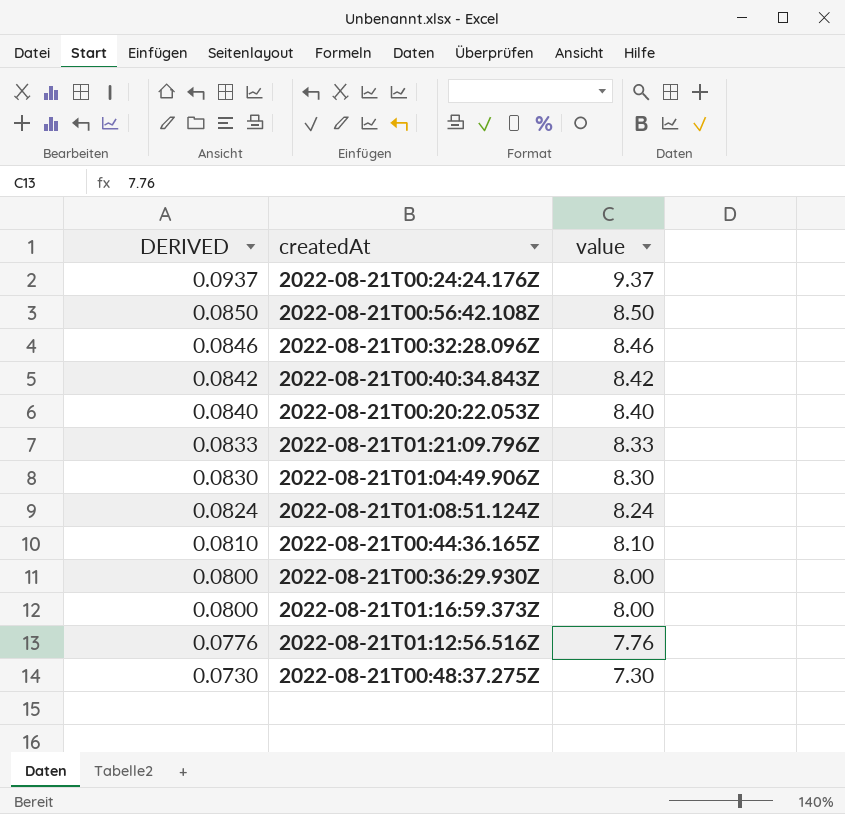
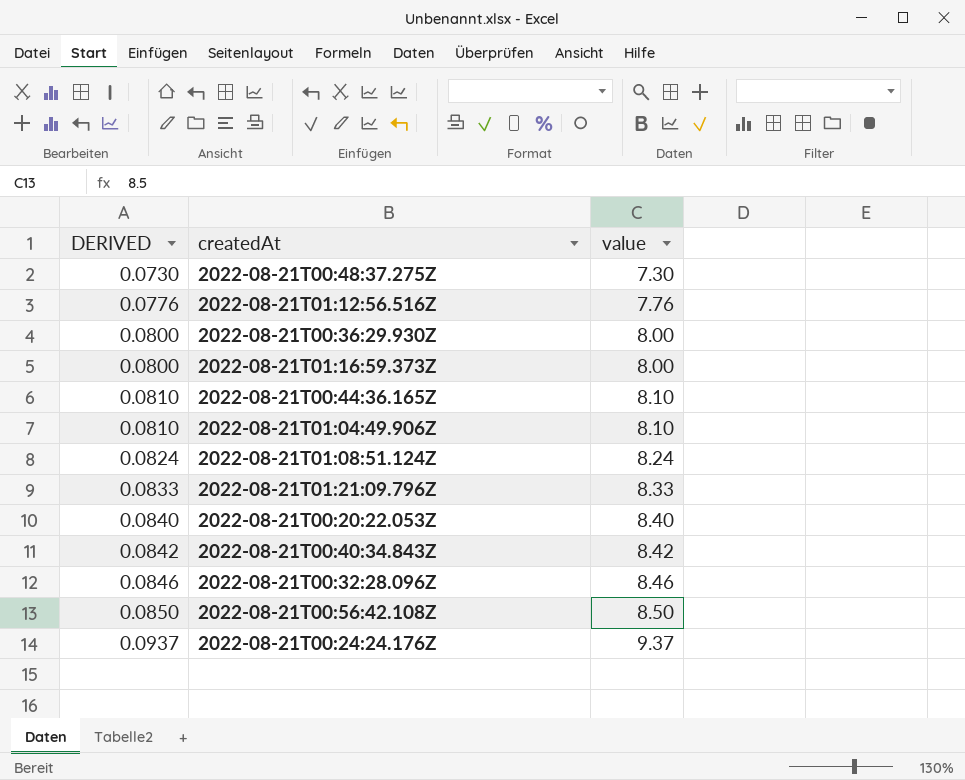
row order: DERIVED descending -> DERIVED ascending
2022-08-21T01:04:49.906Z | DERIVED: 0.0830 -> 0.0810
2022-08-21T01:04:49.906Z | value: 8.30 -> 8.10

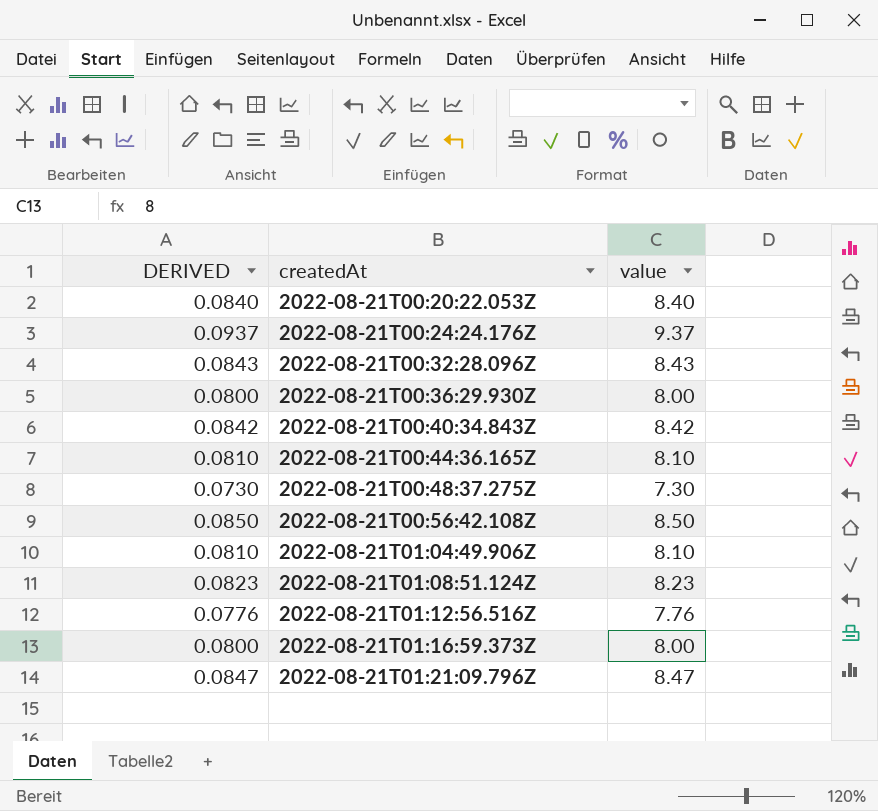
row order: DERIVED ascending -> createdAt ascending
2022-08-21T00:32:28.096Z | DERIVED: 0.0846 -> 0.0843
2022-08-21T00:32:28.096Z | value: 8.46 -> 8.43
2022-08-21T01:08:51.124Z | DERIVED: 0.0824 -> 0.0823
2022-08-21T01:08:51.124Z | value: 8.24 -> 8.23
2022-08-21T01:21:09.796Z | DERIVED: 0.0833 -> 0.0847
2022-08-21T01:21:09.796Z | value: 8.33 -> 8.47

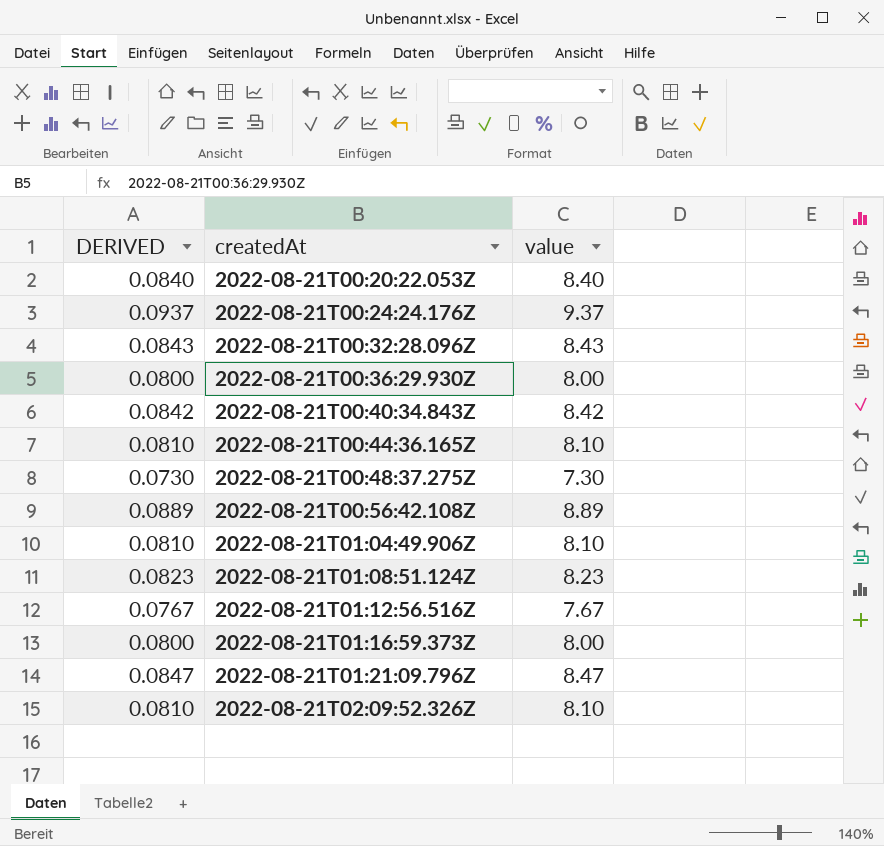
2022-08-21T00:56:42.108Z | DERIVED: 0.0850 -> 0.0889
2022-08-21T00:56:42.108Z | value: 8.50 -> 8.89
2022-08-21T01:12:56.516Z | DERIVED: 0.0776 -> 0.0767
2022-08-21T01:12:56.516Z | value: 7.76 -> 7.67
row 2022-08-21T02:09:52.326Z: none -> 0.0810 | 8.10

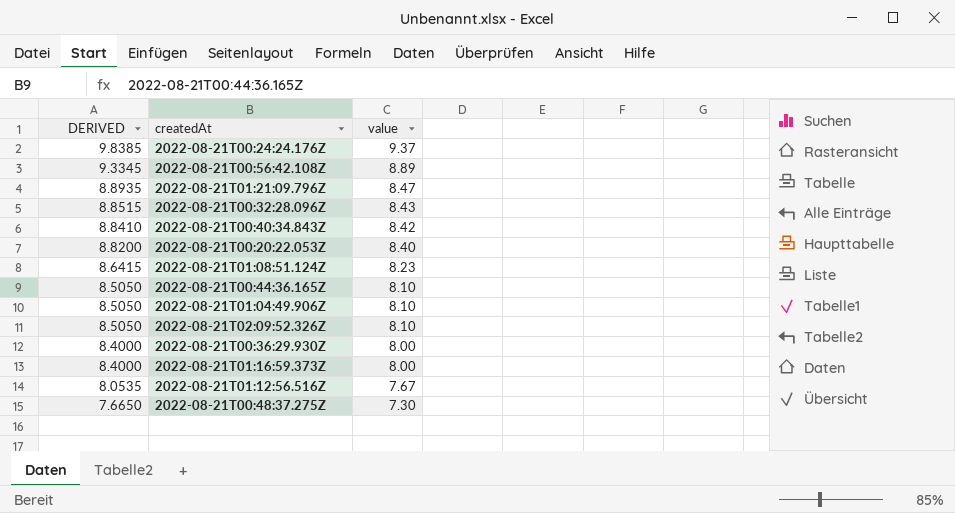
row order: createdAt ascending -> DERIVED descending
column DERIVED | formula: [value] * 0.01 -> [value] * 1.05

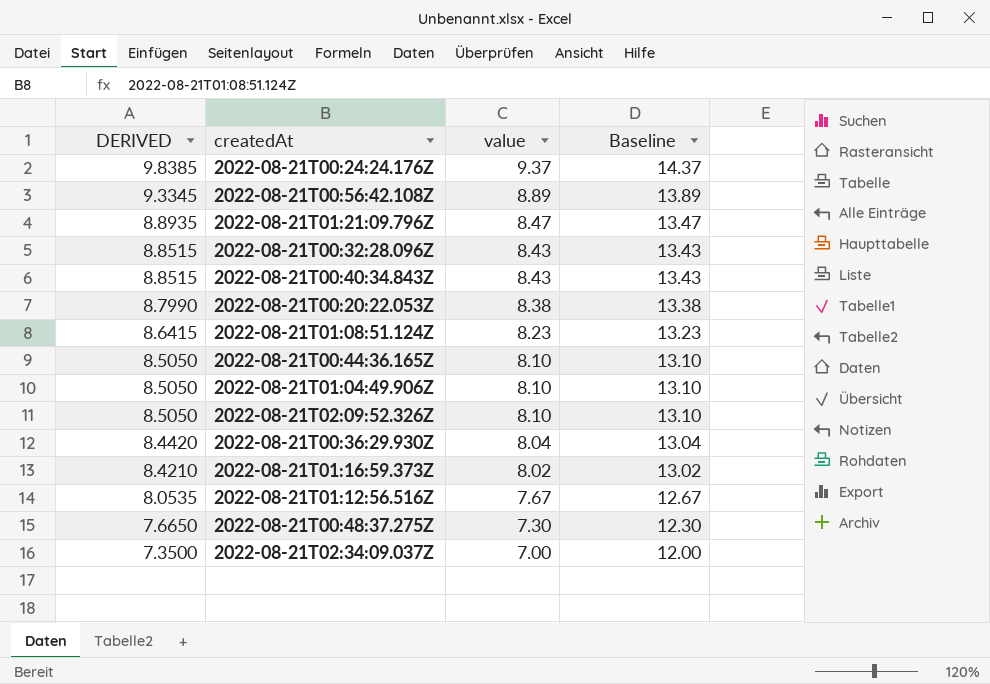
column Baseline | formula: none -> [value] + 5
2022-08-21T00:40:34.843Z | DERIVED: 8.8410 -> 8.8515
2022-08-21T00:40:34.843Z | value: 8.42 -> 8.43
2022-08-21T00:20:22.053Z | DERIVED: 8.8200 -> 8.7990
2022-08-21T00:20:22.053Z | value: 8.40 -> 8.38
2022-08-21T00:36:29.930Z | DERIVED: 8.4000 -> 8.4420
2022-08-21T00:36:29.930Z | value: 8.00 -> 8.04
2022-08-21T01:16:59.373Z | DERIVED: 8.4000 -> 8.4210
2022-08-21T01:16:59.373Z | value: 8.00 -> 8.02
row 2022-08-21T02:34:09.037Z: none -> 7.3500 | 7.00 | 12.00

